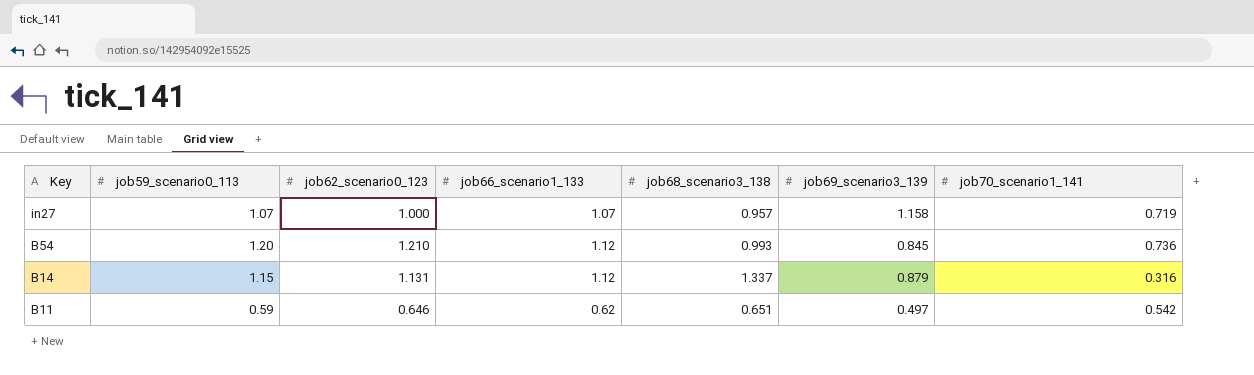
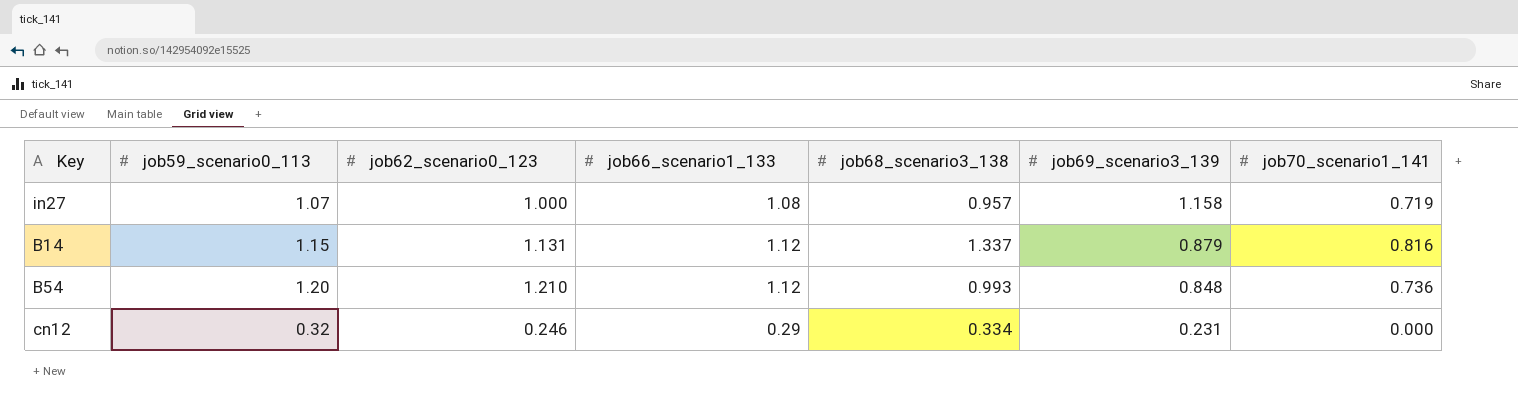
row order: Key descending -> job69_scenario3_139 descending
row B11: 0.59 | 0.646 | 0.62 | 0.651 | 0.497 | 0.542 -> none
in27 | job66_scenario1_133: 1.07 -> 1.08
B14 | job70_scenario1_141: 0.316 -> 0.816
B54 | job69_scenario3_139: 0.845 -> 0.848
row cn12: none -> 0.32 | 0.246 | 0.29 | 0.334 | 0.231 | 0.000

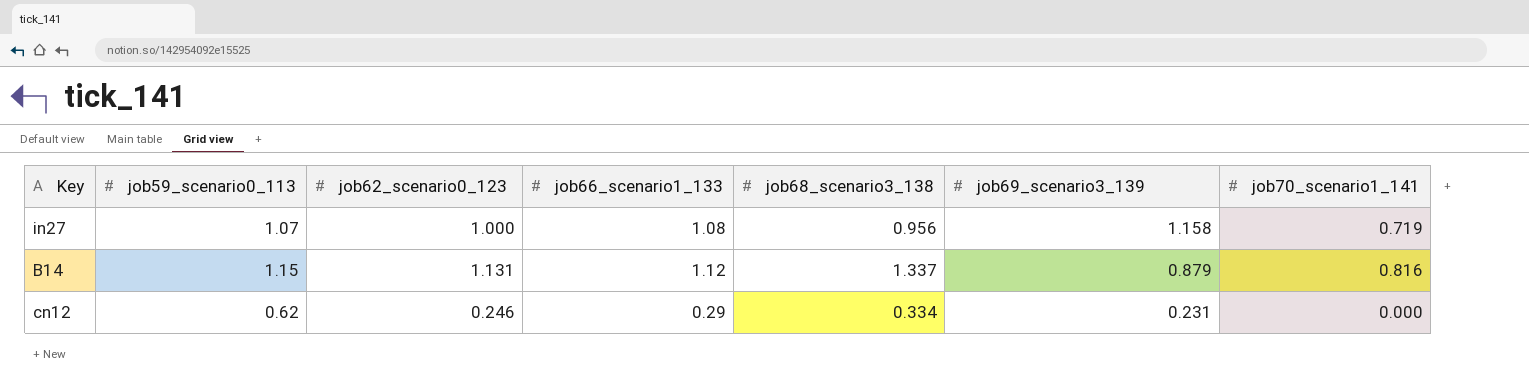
row B54: 1.20 | 1.210 | 1.12 | 0.993 | 0.848 | 0.736 -> none
in27 | job68_scenario3_138: 0.957 -> 0.956
cn12 | job59_scenario0_113: 0.32 -> 0.62

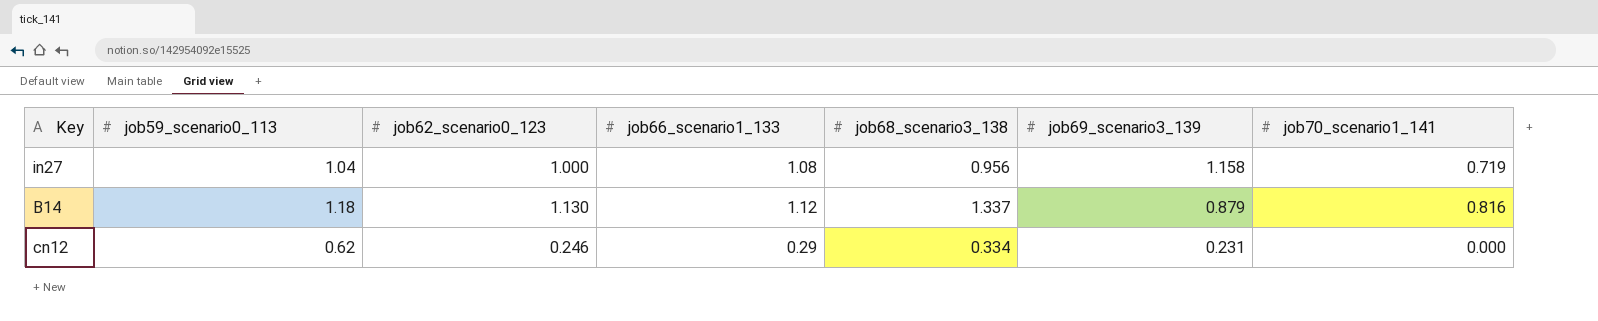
in27 | job59_scenario0_113: 1.07 -> 1.04
B14 | job59_scenario0_113: 1.15 -> 1.18
B14 | job62_scenario0_123: 1.131 -> 1.130

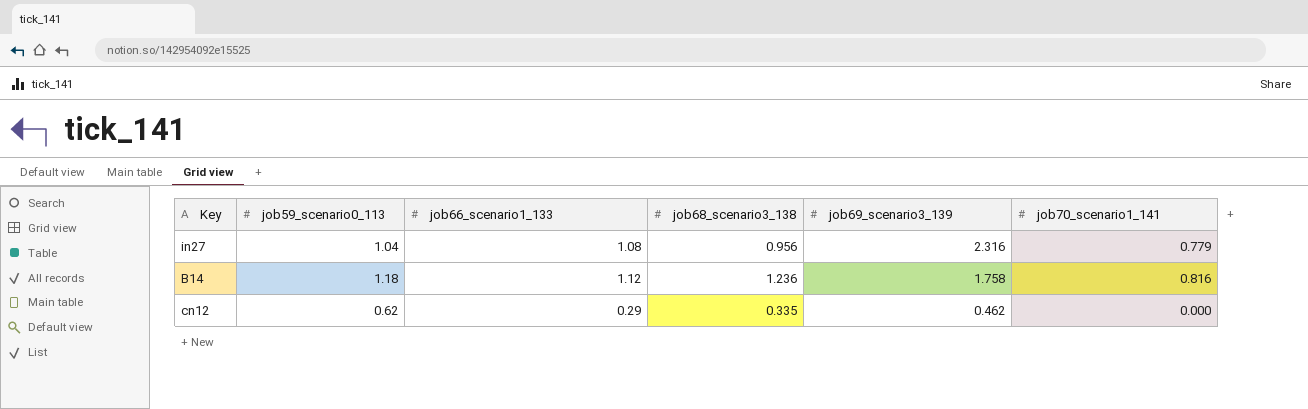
column job62_scenario0_123 | position: 3 -> none
in27 | job69_scenario3_139: 1.158 -> 2.316
in27 | job70_scenario1_141: 0.719 -> 0.779
B14 | job68_scenario3_138: 1.337 -> 1.236
B14 | job69_scenario3_139: 0.879 -> 1.758
cn12 | job68_scenario3_138: 0.334 -> 0.335
cn12 | job69_scenario3_139: 0.231 -> 0.462

